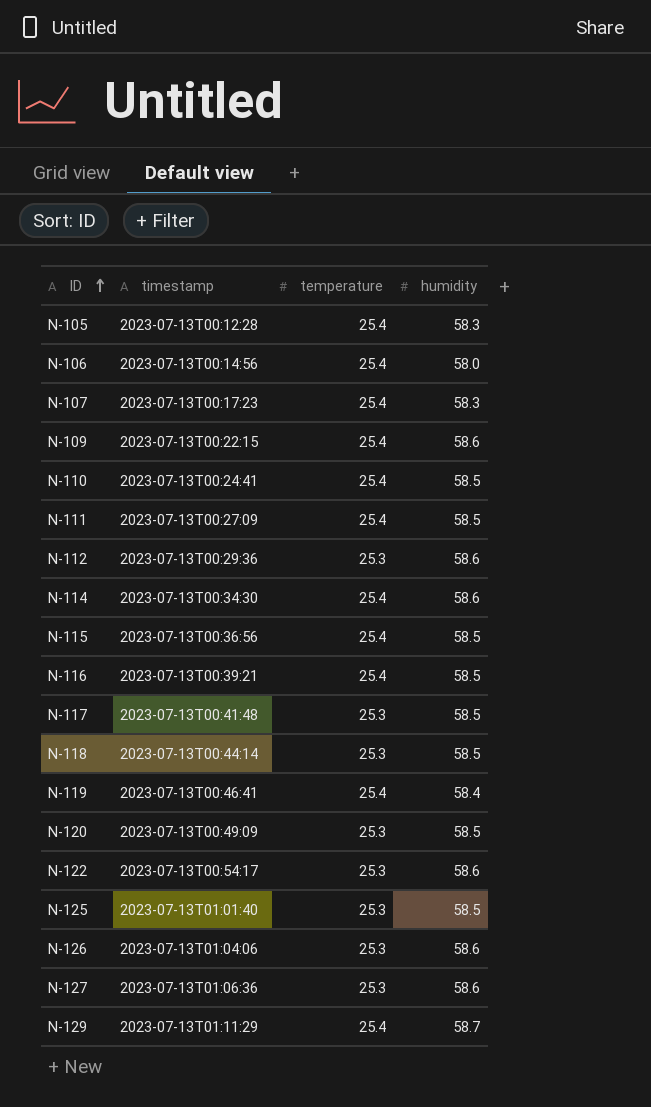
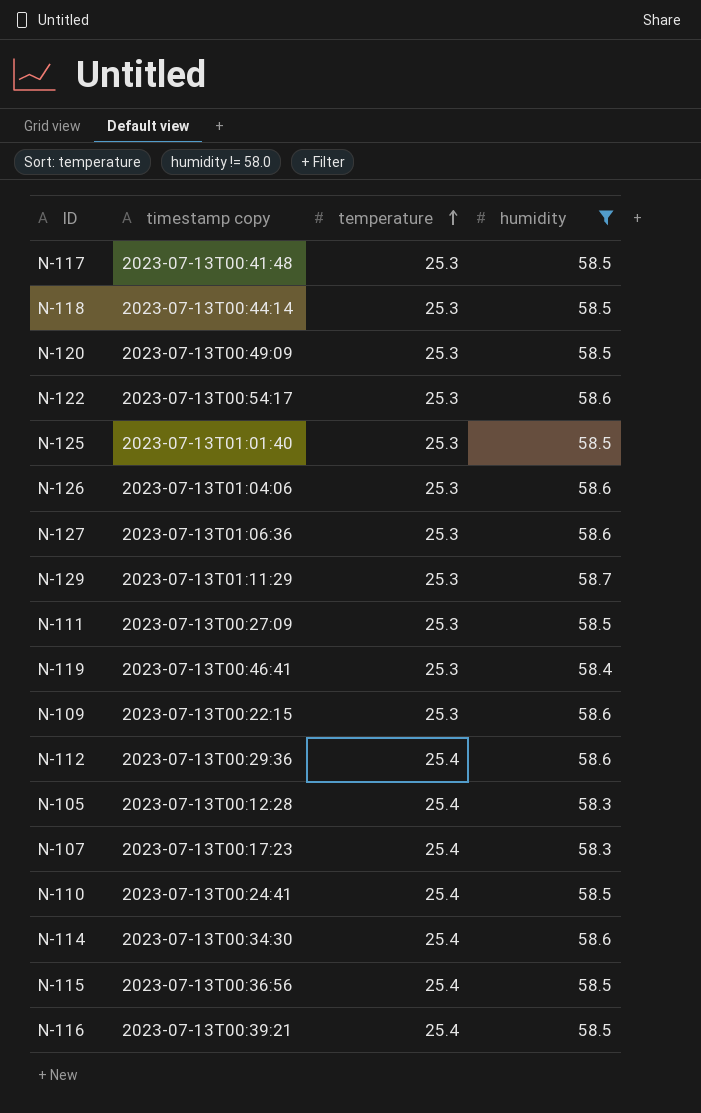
filter: none -> humidity != 58.0
row order: ID ascending -> temperature ascending
column name: timestamp -> timestamp copy
N-129 | temperature: 25.4 -> 25.3
N-111 | temperature: 25.4 -> 25.3
N-119 | temperature: 25.4 -> 25.3
N-109 | temperature: 25.4 -> 25.3
N-112 | temperature: 25.3 -> 25.4

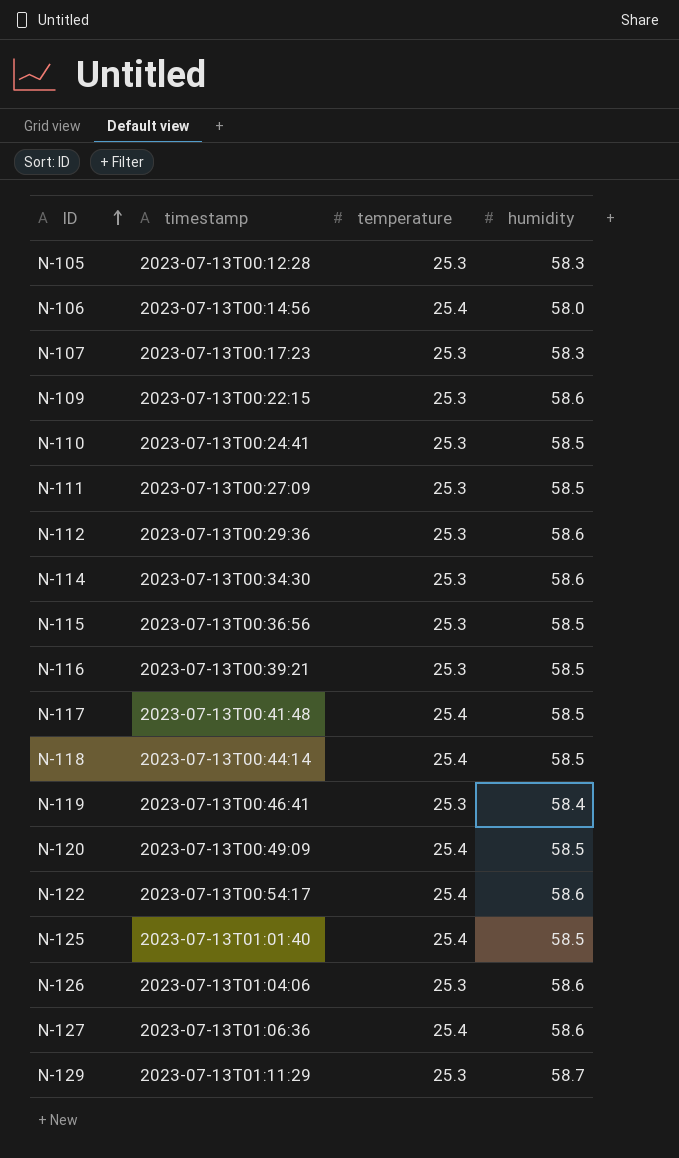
filter: humidity != 58.0 -> none
row order: temperature ascending -> ID ascending
column name: timestamp copy -> timestamp
N-105 | temperature: 25.4 -> 25.3
N-107 | temperature: 25.4 -> 25.3
N-110 | temperature: 25.4 -> 25.3
N-112 | temperature: 25.4 -> 25.3
N-114 | temperature: 25.4 -> 25.3
N-115 | temperature: 25.4 -> 25.3
N-116 | temperature: 25.4 -> 25.3
N-117 | temperature: 25.3 -> 25.4
N-118 | temperature: 25.3 -> 25.4
N-120 | temperature: 25.3 -> 25.4
N-122 | temperature: 25.3 -> 25.4
N-125 | temperature: 25.3 -> 25.4
N-127 | temperature: 25.3 -> 25.4

